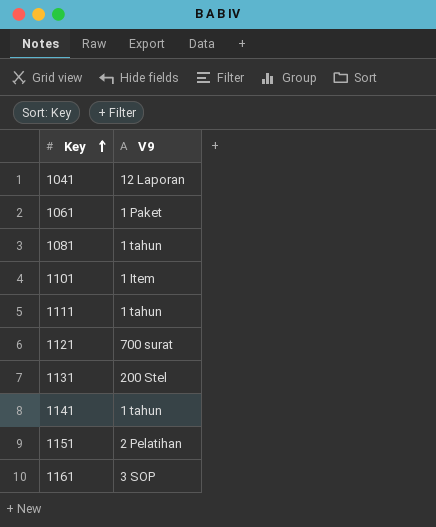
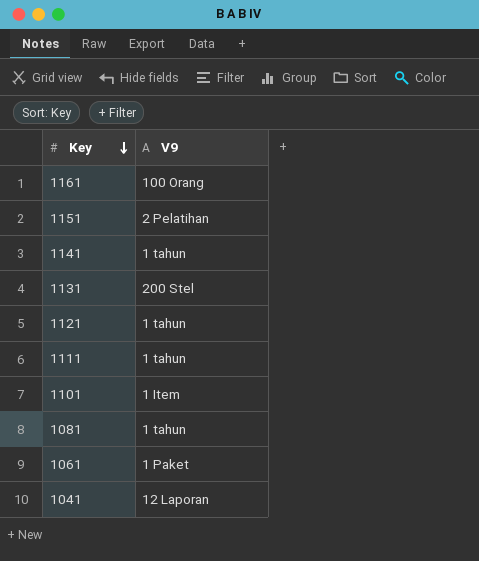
row order: Key ascending -> Key descending
1161 | V9: 3 SOP -> 100 Orang
1121 | V9: 700 surat -> 1 tahun

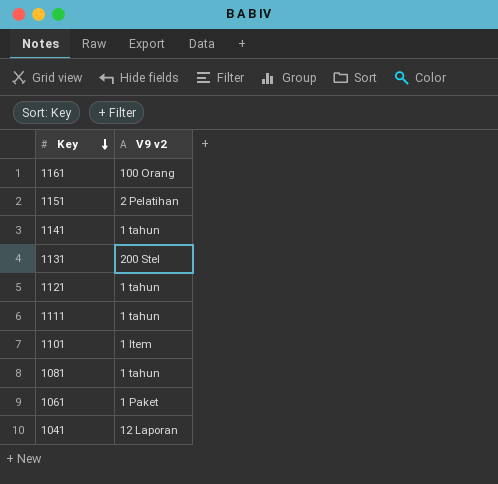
column name: V9 -> V9 v2

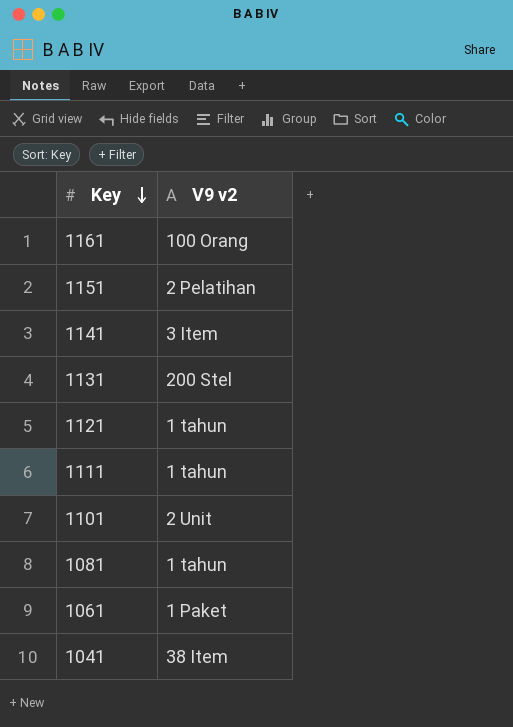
1141 | V9 v2: 1 tahun -> 3 Item
1101 | V9 v2: 1 Item -> 2 Unit
1041 | V9 v2: 12 Laporan -> 38 Item

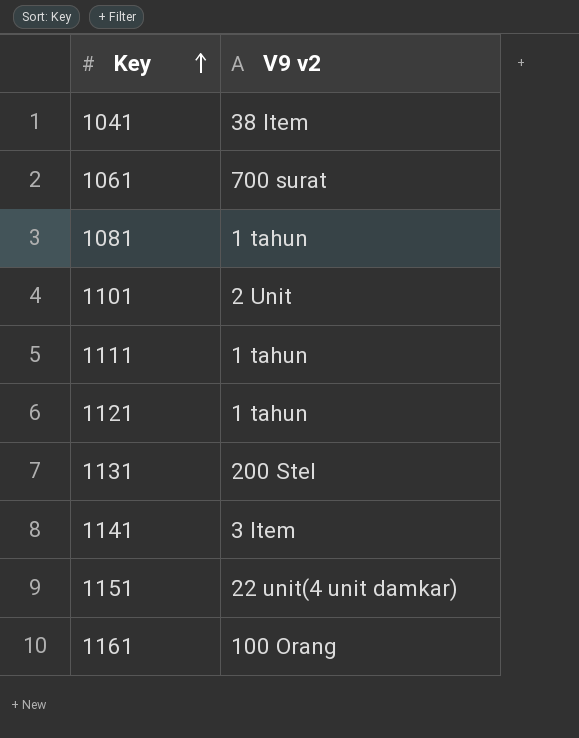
row order: Key descending -> Key ascending
1061 | V9 v2: 1 Paket -> 700 surat
1151 | V9 v2: 2 Pelatihan -> 22 unit(4 unit damkar)

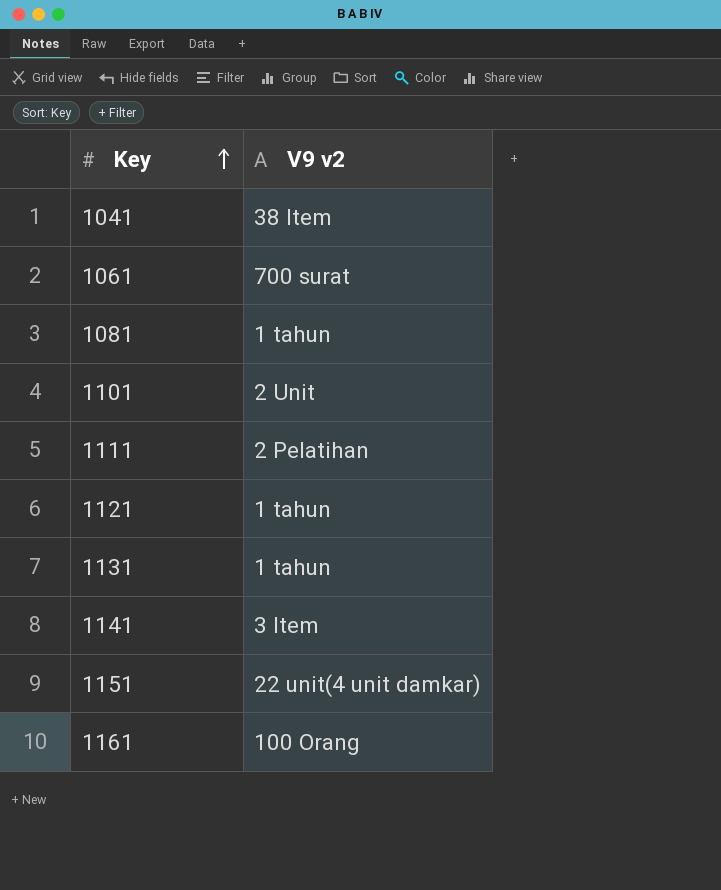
1111 | V9 v2: 1 tahun -> 2 Pelatihan
1131 | V9 v2: 200 Stel -> 1 tahun

